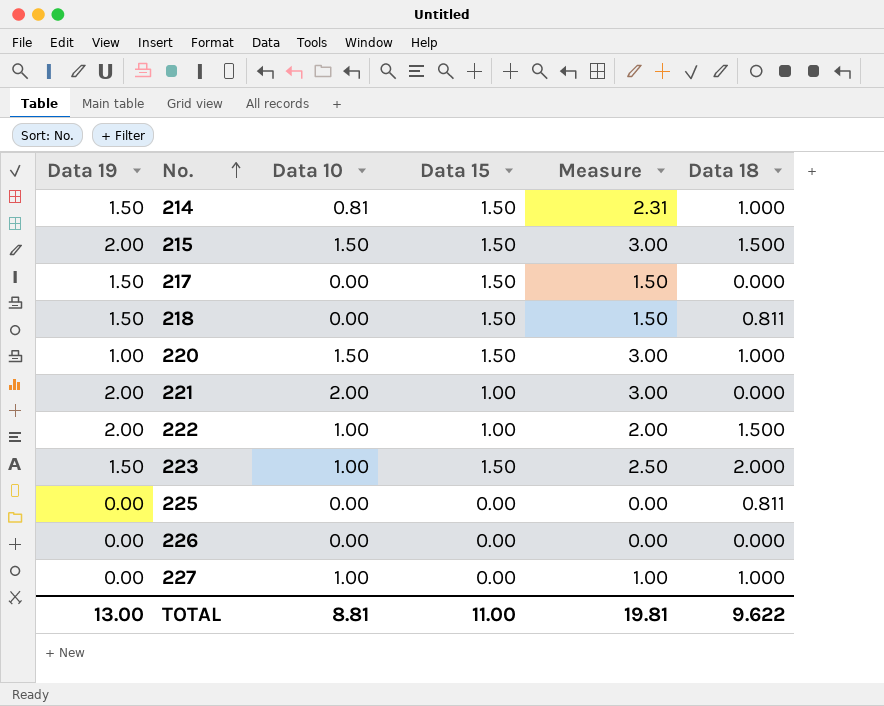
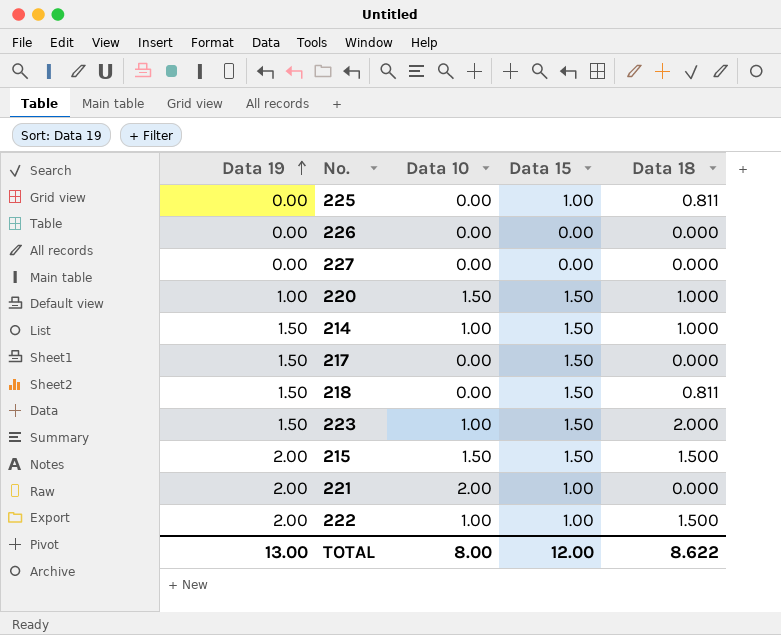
row order: No. ascending -> Data 19 ascending
column Measure | formula: [Data 10] + [Data 15] -> none
225 | Data 15: 0.00 -> 1.00
227 | Data 10: 1.00 -> 0.00
227 | Data 18: 1.000 -> 0.000
214 | Data 10: 0.81 -> 1.00
TOTAL | Data 10: 8.81 -> 8.00
TOTAL | Data 15: 11.00 -> 12.00
TOTAL | Data 18: 9.622 -> 8.622

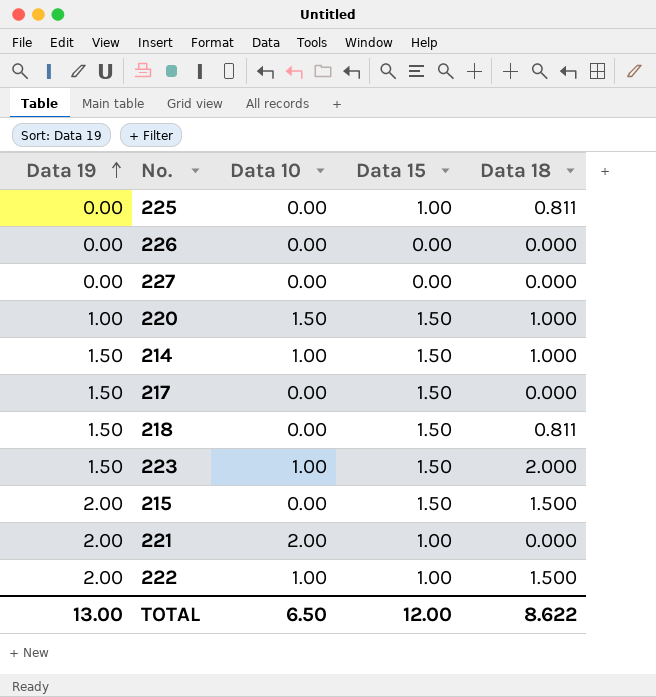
215 | Data 10: 1.50 -> 0.00
TOTAL | Data 10: 8.00 -> 6.50

